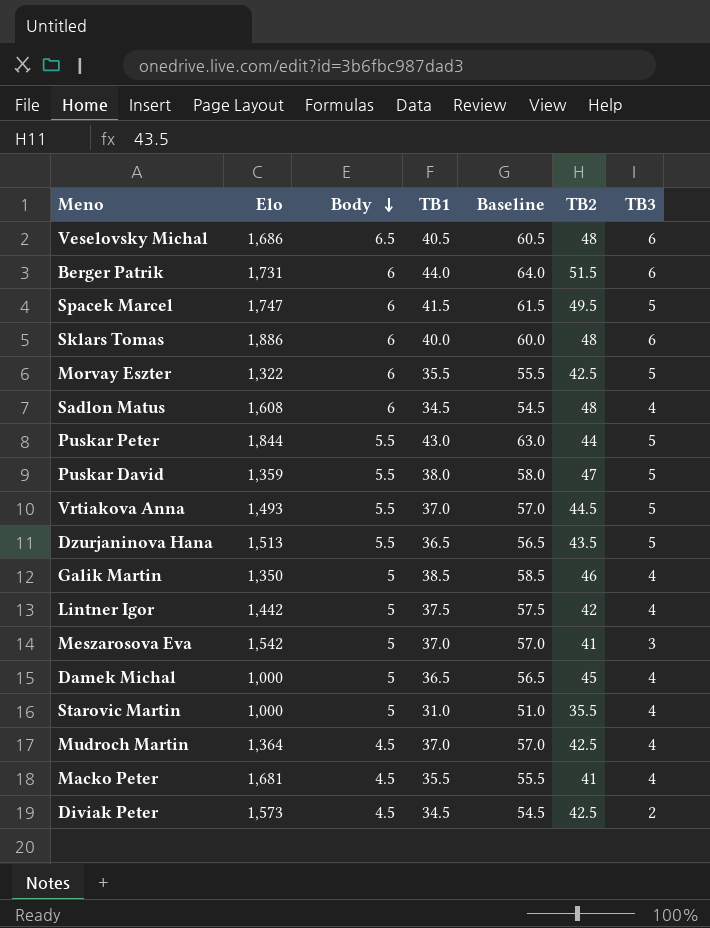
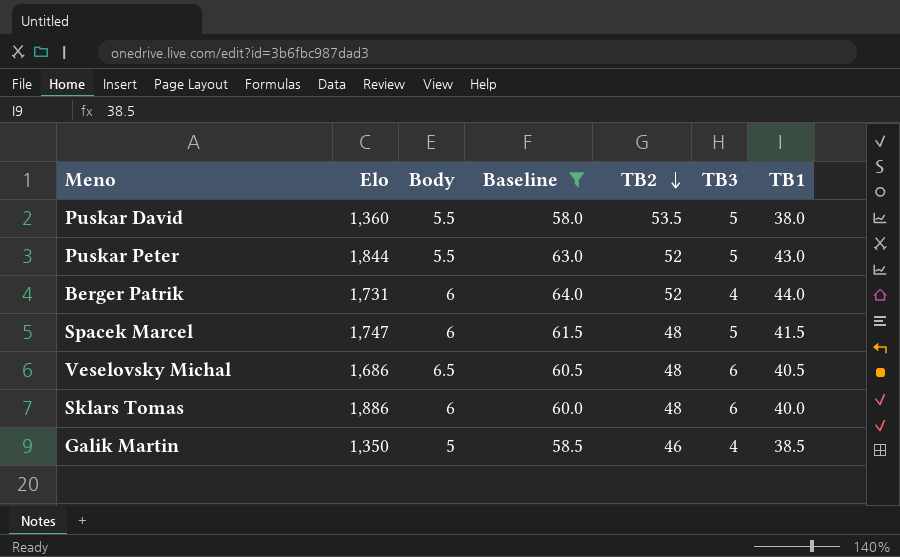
filter: none -> Baseline >= 58.0
row order: Body descending -> TB2 descending
column TB1 | position: 4 -> 7
Puskar David | Elo: 1,359 -> 1,360
Puskar David | TB2: 47 -> 53.5
Puskar Peter | TB2: 44 -> 52
Berger Patrik | TB2: 51.5 -> 52
Berger Patrik | TB3: 6 -> 4
Spacek Marcel | TB2: 49.5 -> 48

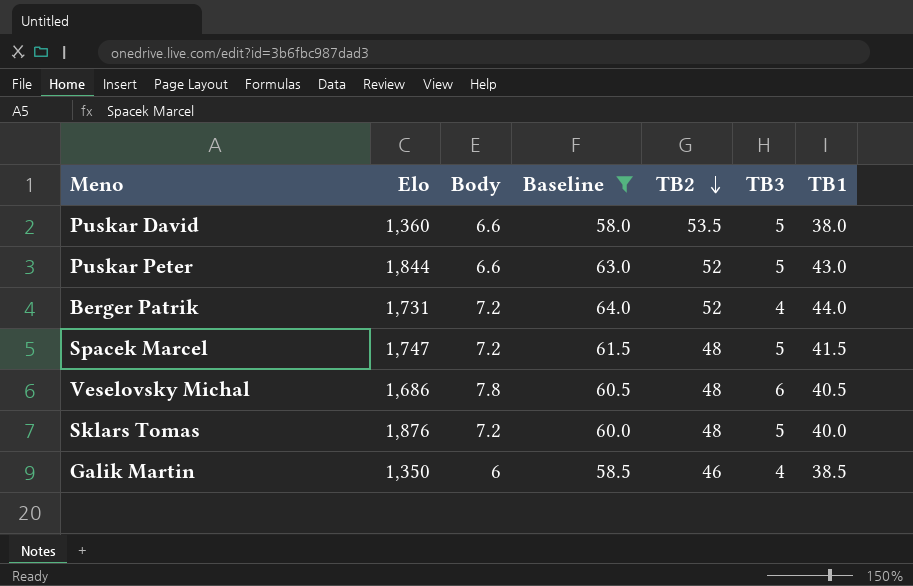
Puskar David | Body: 5.5 -> 6.6
Puskar Peter | Body: 5.5 -> 6.6
Berger Patrik | Body: 6 -> 7.2
Spacek Marcel | Body: 6 -> 7.2
Veselovsky Michal | Body: 6.5 -> 7.8
Sklars Tomas | Elo: 1,886 -> 1,876
Sklars Tomas | Body: 6 -> 7.2
Sklars Tomas | TB3: 6 -> 5
Galik Martin | Body: 5 -> 6

